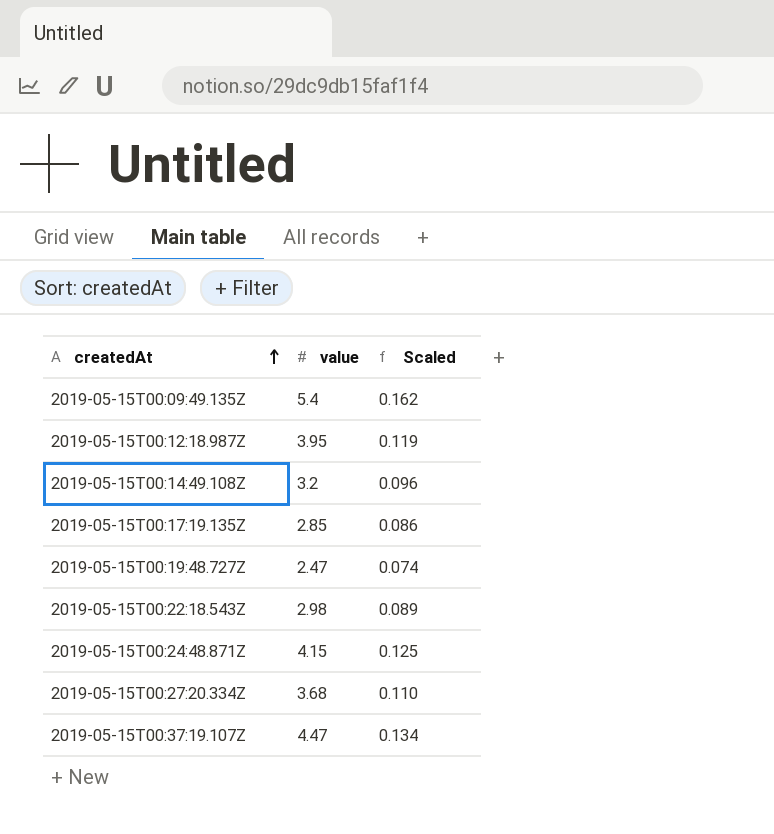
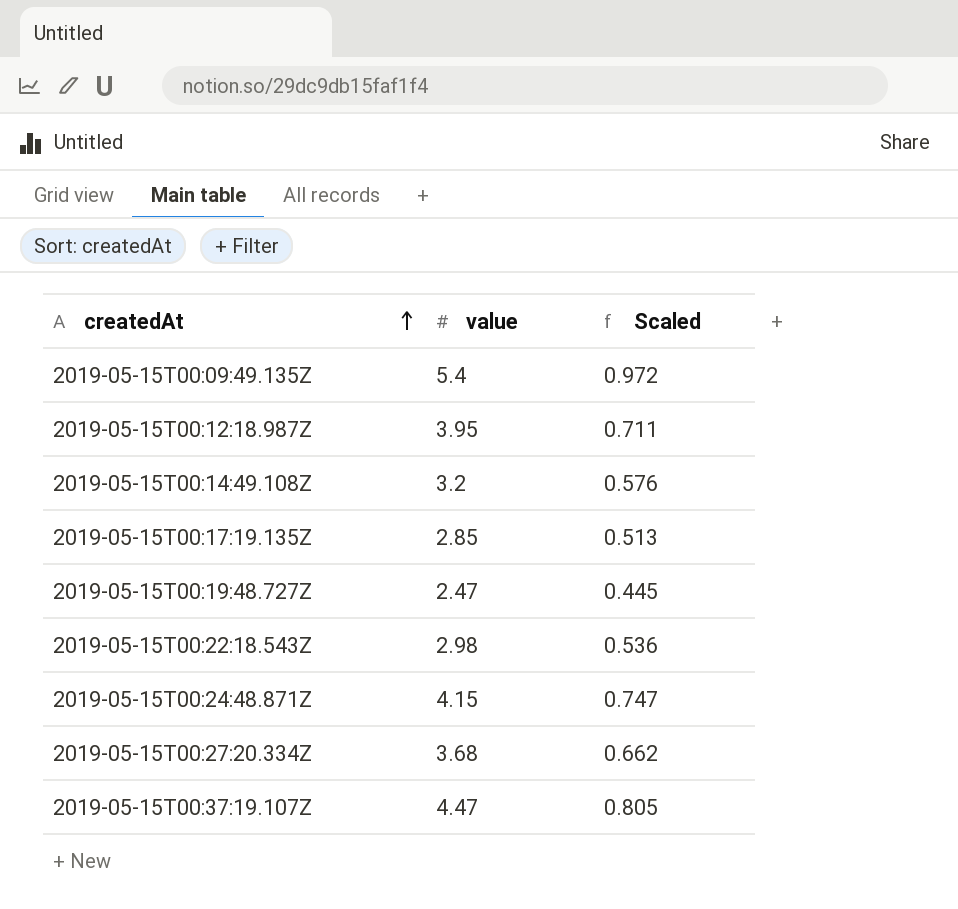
column Scaled | formula: [value] * 0.03 -> [value] * 0.18

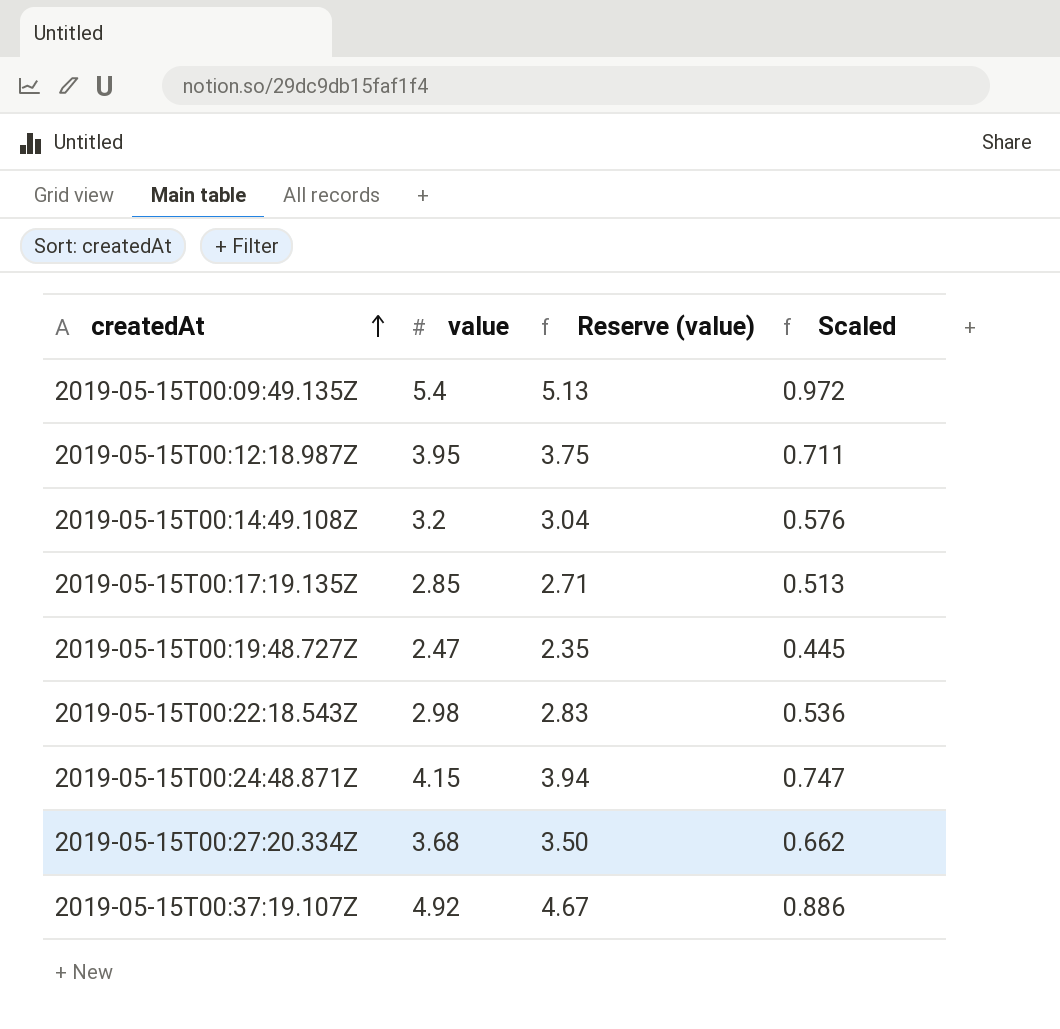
column Reserve (value) | formula: none -> [value] * 0.95
2019-05-15T00:37:19.107Z | value: 4.47 -> 4.92
2019-05-15T00:37:19.107Z | Scaled: 0.805 -> 0.886

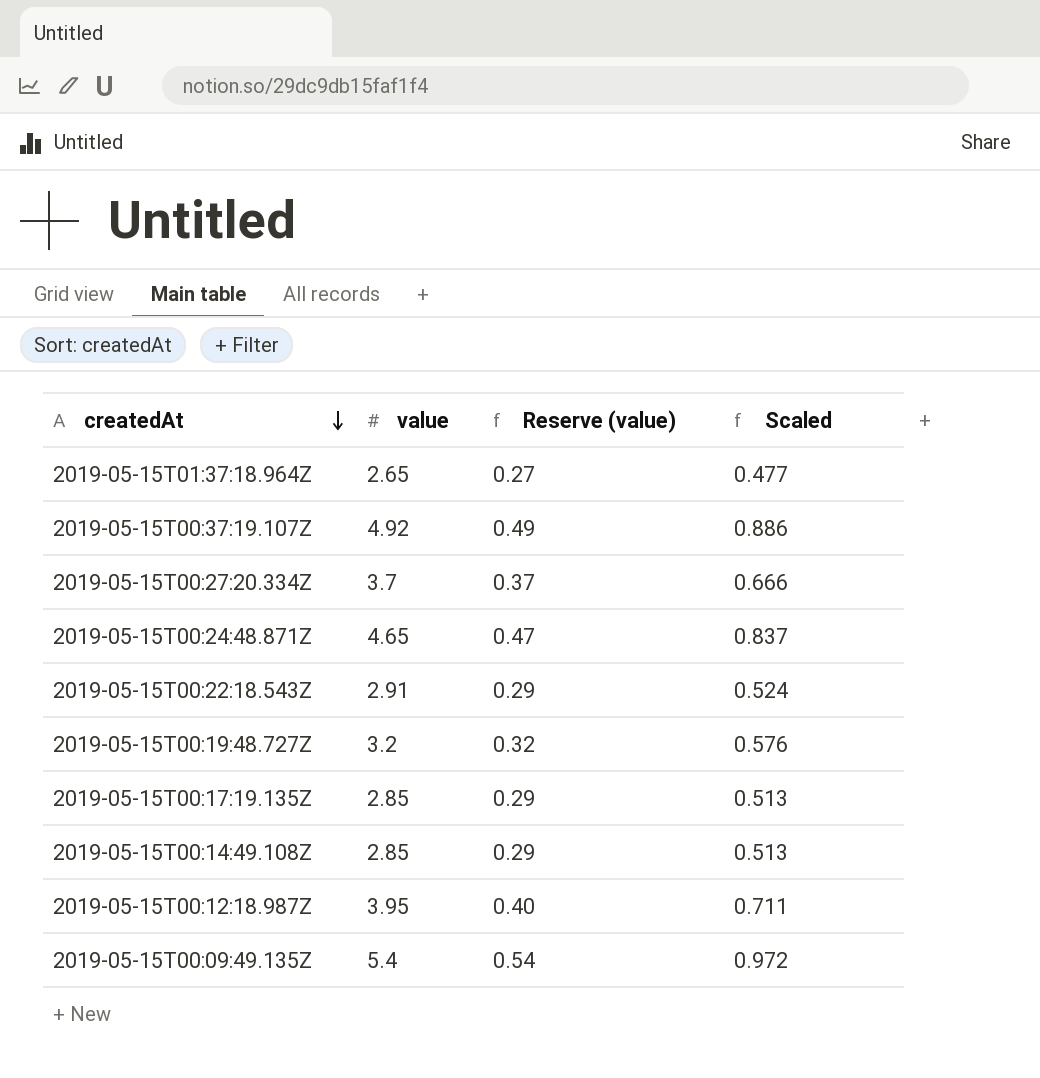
row order: createdAt ascending -> createdAt descending
column Reserve (value) | formula: [value] * 0.95 -> [value] * 0.1
row 2019-05-15T01:37:18.964Z: none -> 2.65 | 0.27 | 0.477
2019-05-15T00:27:20.334Z | value: 3.68 -> 3.7
2019-05-15T00:27:20.334Z | Scaled: 0.662 -> 0.666
2019-05-15T00:24:48.871Z | value: 4.15 -> 4.65
2019-05-15T00:24:48.871Z | Scaled: 0.747 -> 0.837
2019-05-15T00:22:18.543Z | value: 2.98 -> 2.91
2019-05-15T00:22:18.543Z | Scaled: 0.536 -> 0.524
2019-05-15T00:19:48.727Z | value: 2.47 -> 3.2
2019-05-15T00:19:48.727Z | Scaled: 0.445 -> 0.576
2019-05-15T00:14:49.108Z | value: 3.2 -> 2.85
2019-05-15T00:14:49.108Z | Scaled: 0.576 -> 0.513

